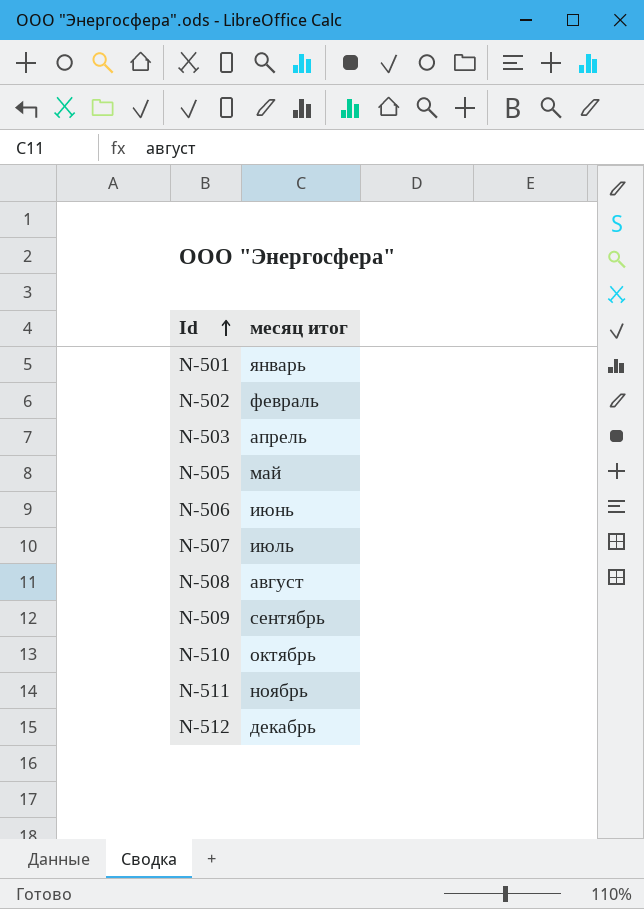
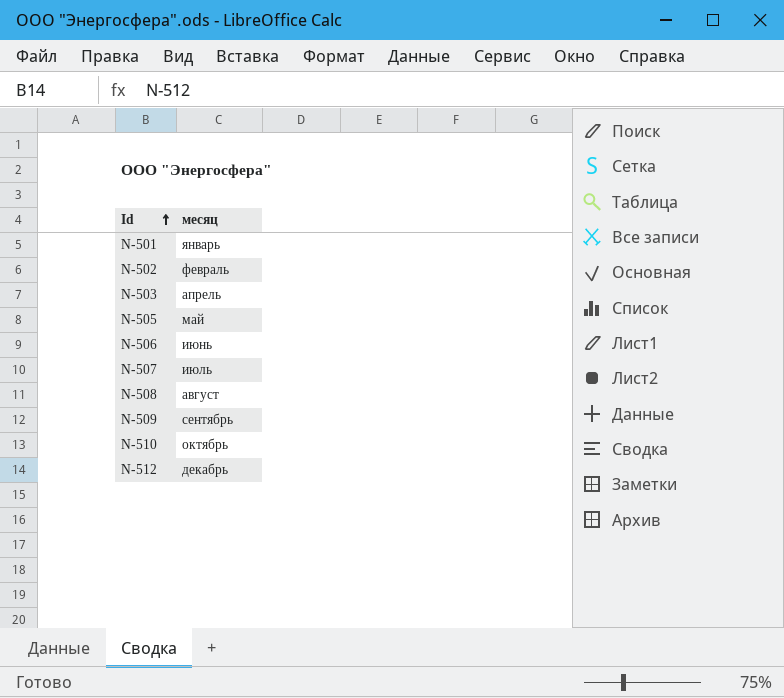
column name: месяц итог -> месяц
row N-511: ноябрь -> none

